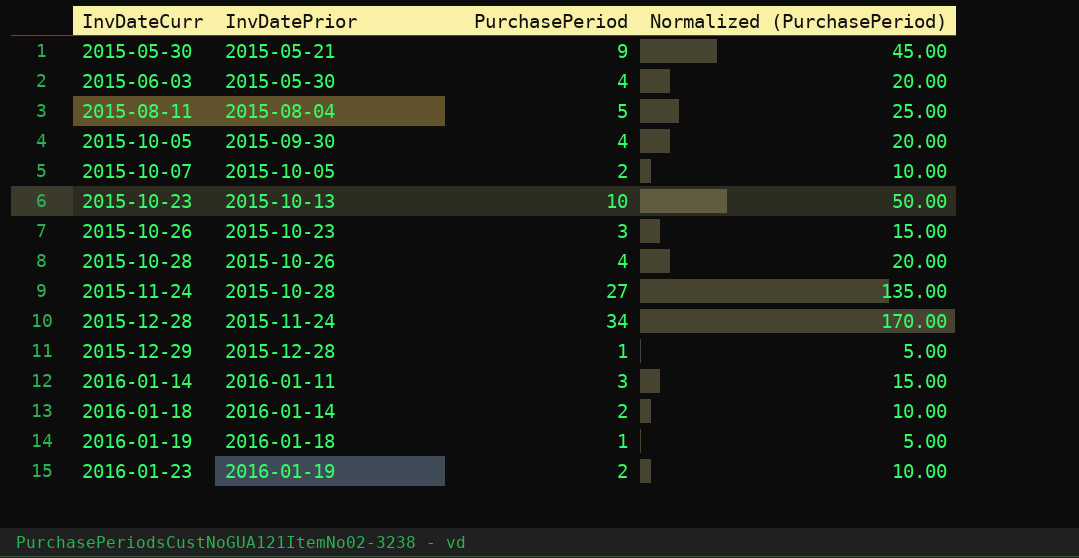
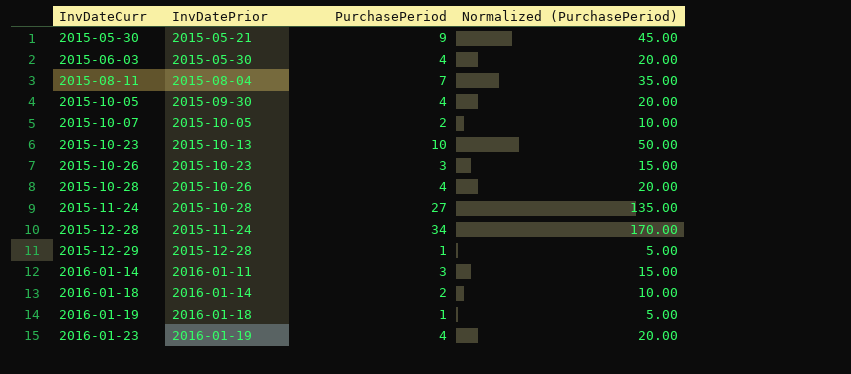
2015-08-11 | PurchasePeriod: 5 -> 7
2015-08-11 | Normalized (PurchasePeriod): 25.00 -> 35.00
2016-01-23 | PurchasePeriod: 2 -> 4
2016-01-23 | Normalized (PurchasePeriod): 10.00 -> 20.00

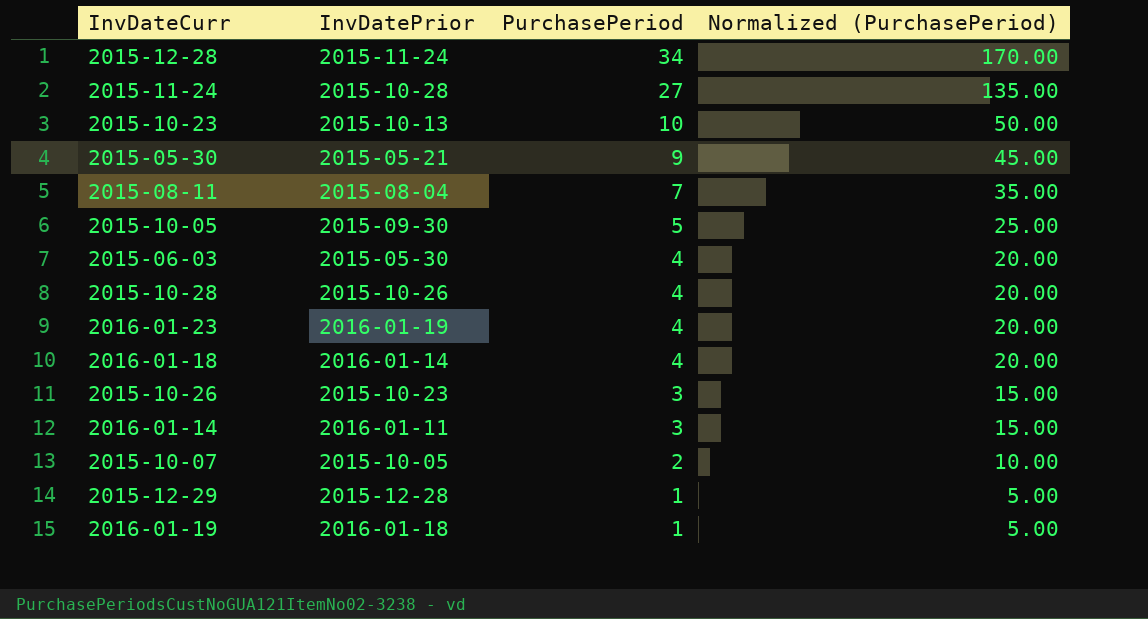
row order: InvDateCurr ascending -> PurchasePeriod descending
2015-10-05 | PurchasePeriod: 4 -> 5
2015-10-05 | Normalized (PurchasePeriod): 20.00 -> 25.00
2016-01-18 | PurchasePeriod: 2 -> 4
2016-01-18 | Normalized (PurchasePeriod): 10.00 -> 20.00

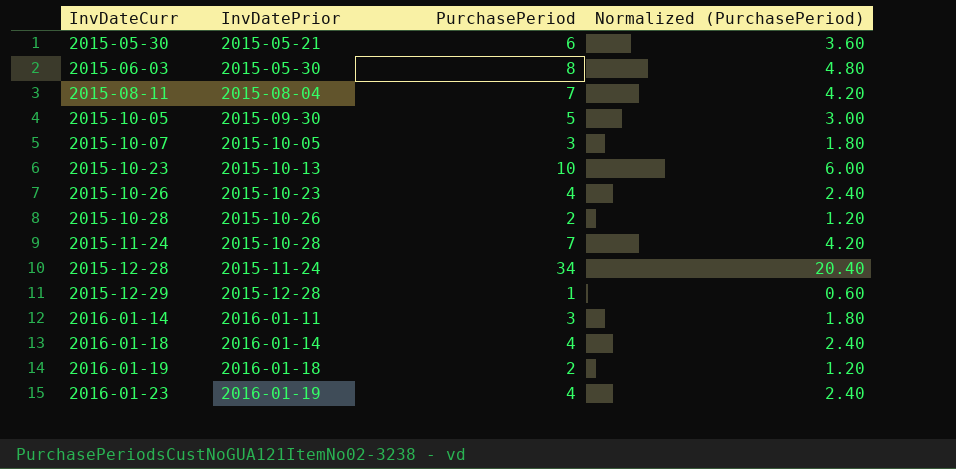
row order: PurchasePeriod descending -> InvDateCurr ascending
column Normalized (PurchasePeriod) | formula: [PurchasePeriod] * 5 -> [PurchasePeriod] * 0.6
2015-05-30 | PurchasePeriod: 9 -> 6
2015-06-03 | PurchasePeriod: 4 -> 8
2015-10-07 | PurchasePeriod: 2 -> 3
2015-10-26 | PurchasePeriod: 3 -> 4
2015-10-28 | PurchasePeriod: 4 -> 2
2015-11-24 | PurchasePeriod: 27 -> 7
2016-01-19 | PurchasePeriod: 1 -> 2

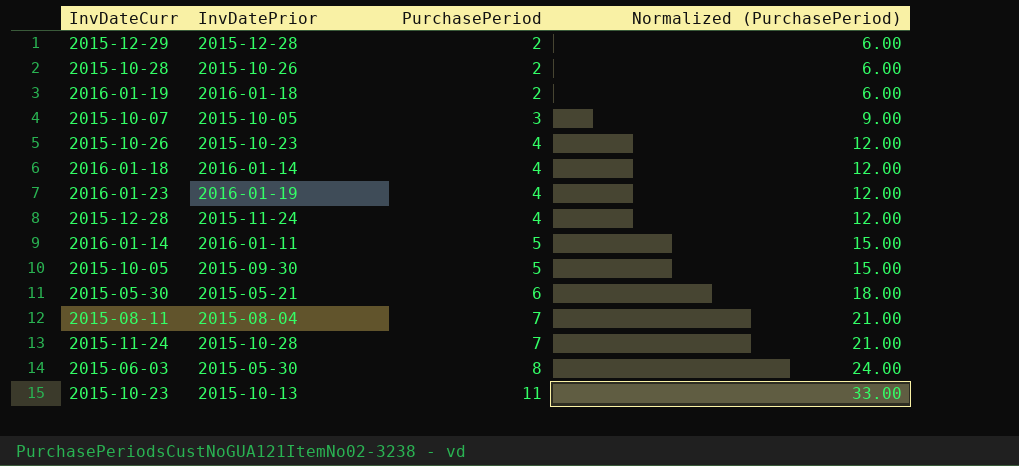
row order: InvDateCurr ascending -> PurchasePeriod ascending
column Normalized (PurchasePeriod) | formula: [PurchasePeriod] * 0.6 -> [PurchasePeriod] * 3
2015-12-29 | PurchasePeriod: 1 -> 2
2015-12-28 | PurchasePeriod: 34 -> 4
2016-01-14 | PurchasePeriod: 3 -> 5
2015-10-23 | PurchasePeriod: 10 -> 11

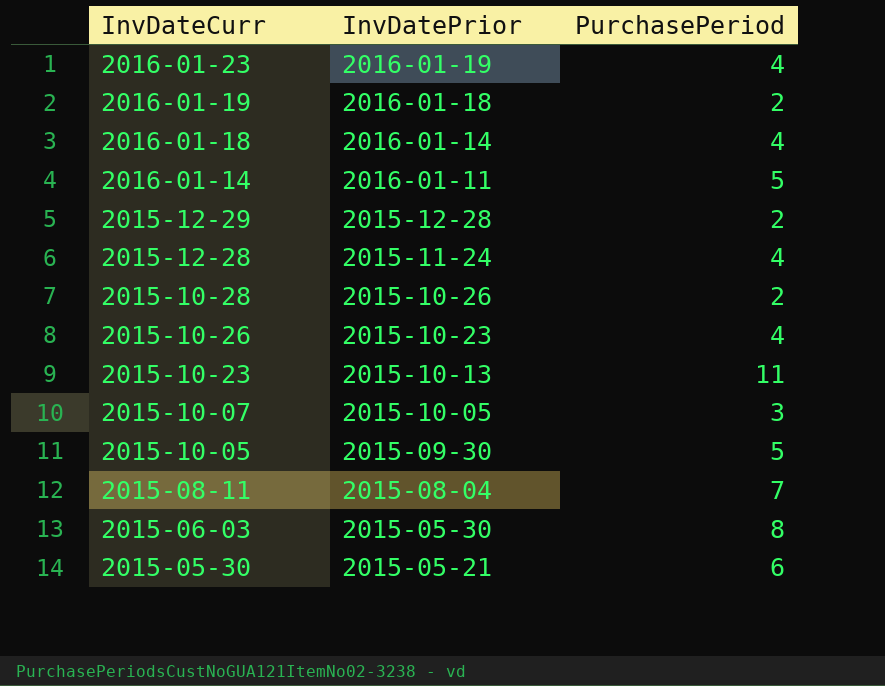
row order: PurchasePeriod ascending -> InvDateCurr descending
column Normalized (PurchasePeriod) | formula: [PurchasePeriod] * 3 -> none
row 2015-11-24: 2015-10-28 | 7 | 21.00 -> none

